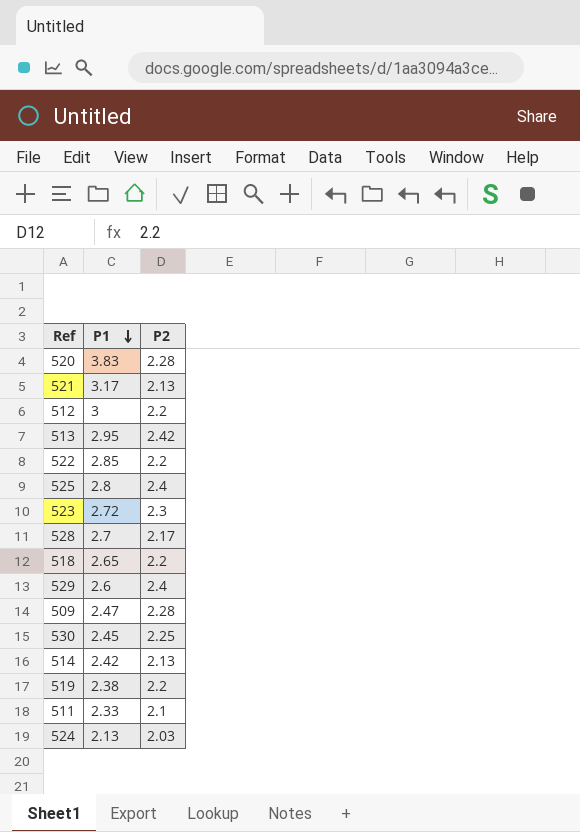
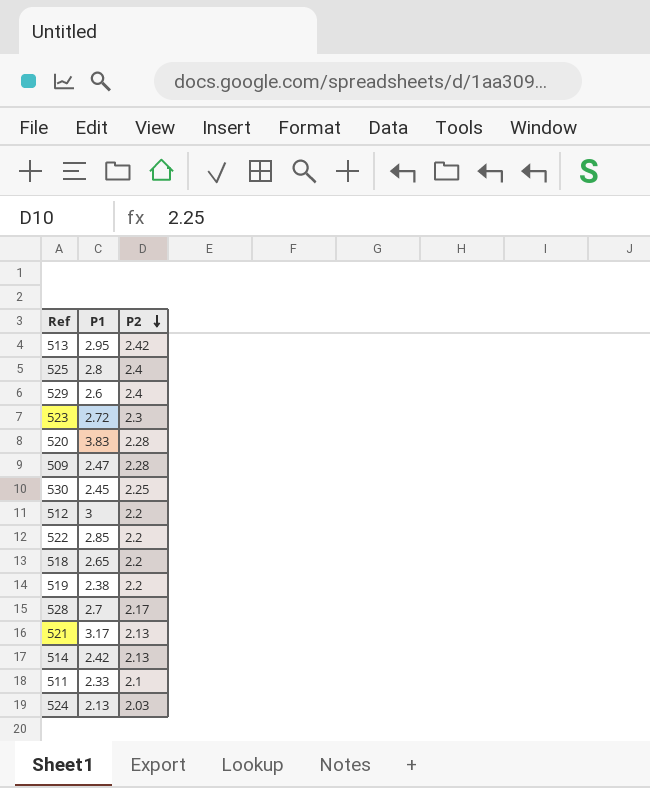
row order: P1 descending -> P2 descending

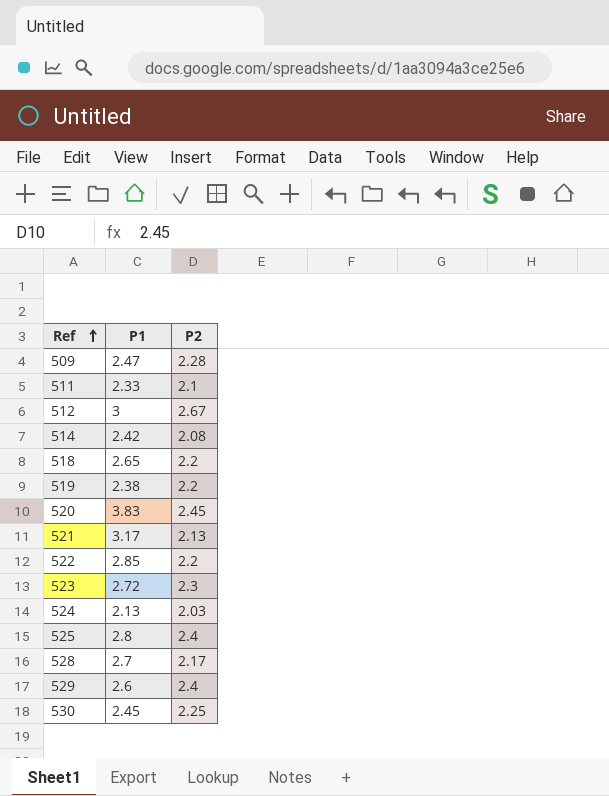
row order: P2 descending -> Ref ascending
row 513: 2.95 | 2.42 -> none
512 | P2: 2.2 -> 2.67
514 | P2: 2.13 -> 2.08
520 | P2: 2.28 -> 2.45

